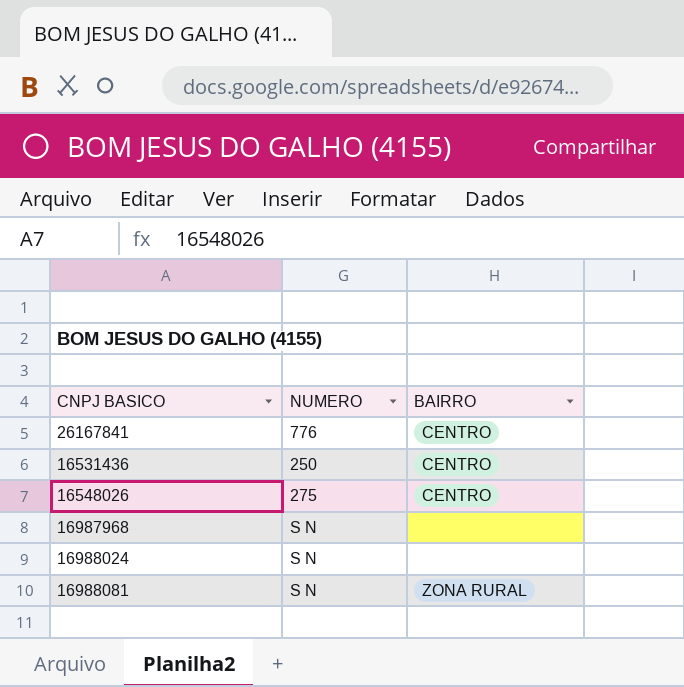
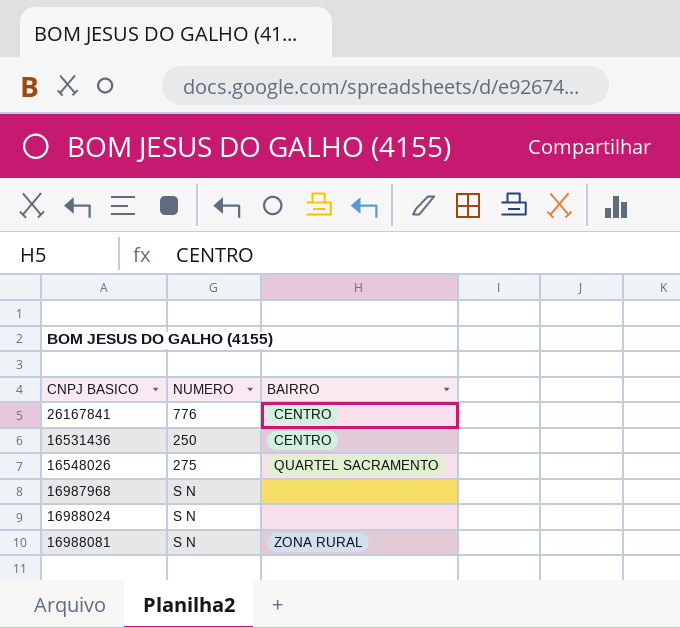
16548026 | BAIRRO: CENTRO -> QUARTEL SACRAMENTO

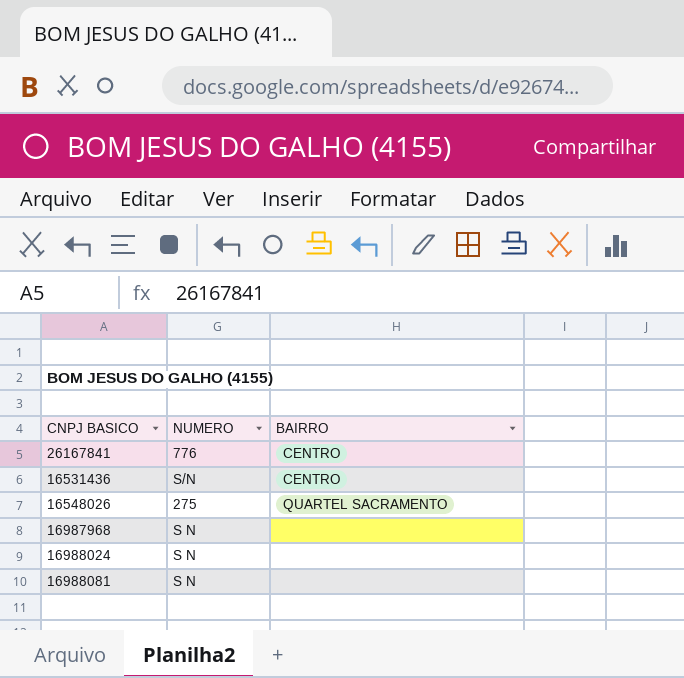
16531436 | NUMERO: 250 -> S/N
16988081 | BAIRRO: ZONA RURAL -> none

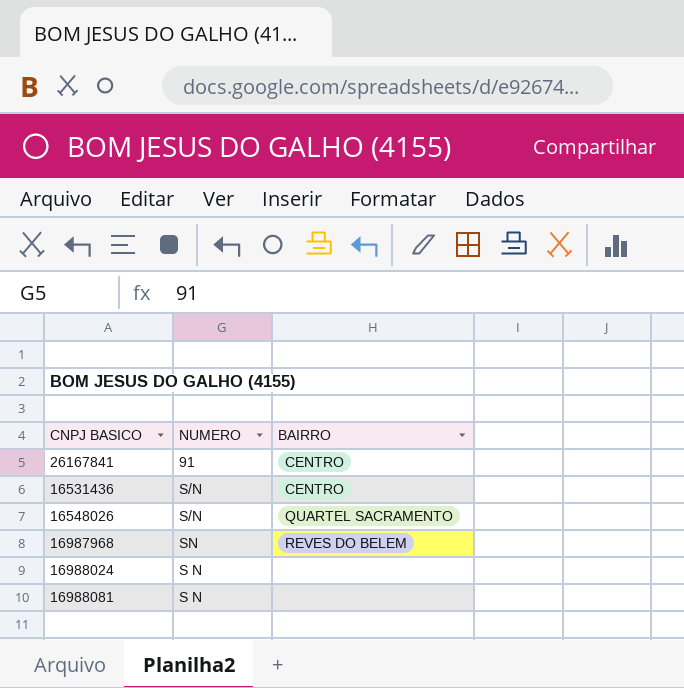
26167841 | NUMERO: 776 -> 91
16548026 | NUMERO: 275 -> S/N
16987968 | NUMERO: S N -> SN
16987968 | BAIRRO: none -> REVES DO BELEM

